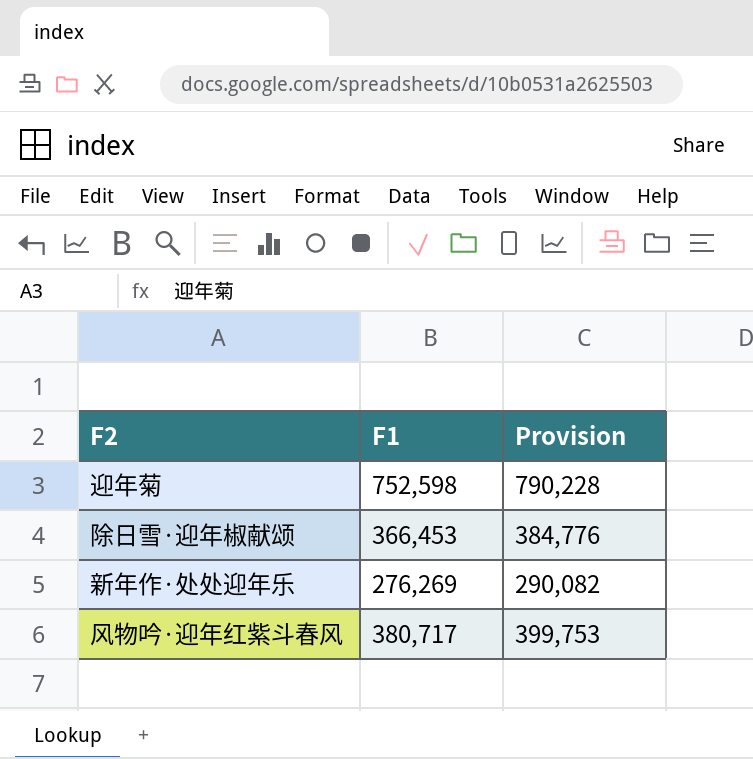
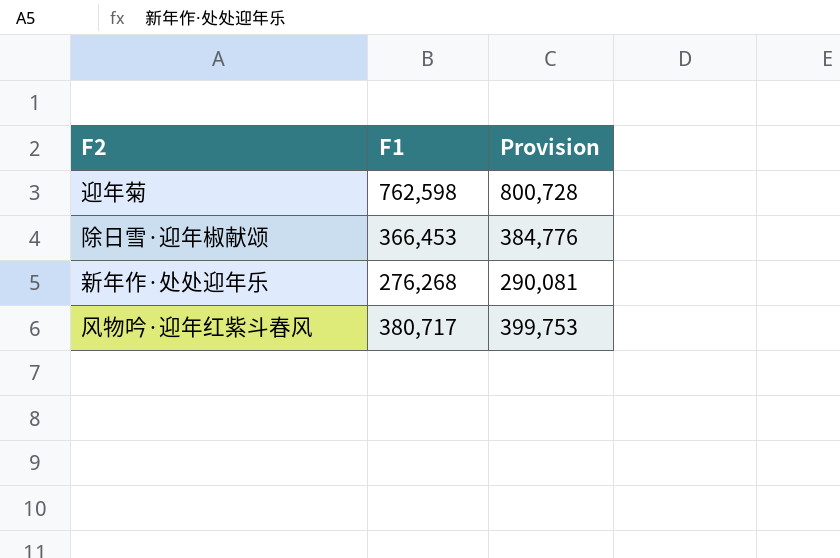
迎年菊 | F1: 752,598 -> 762,598
迎年菊 | Provision: 790,228 -> 800,728
新年作·处处迎年乐 | F1: 276,269 -> 276,268
新年作·处处迎年乐 | Provision: 290,082 -> 290,081

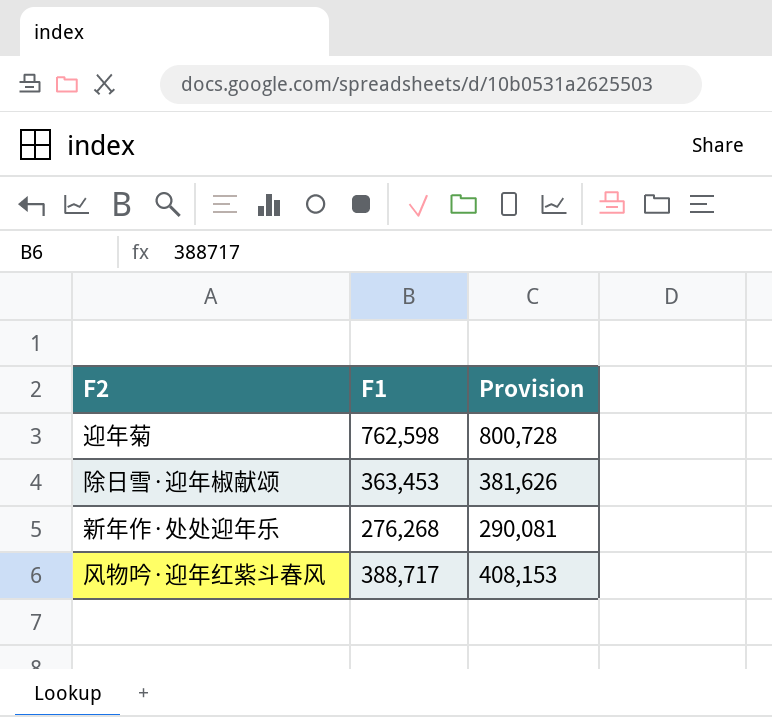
除日雪·迎年椒献颂 | F1: 366,453 -> 363,453
除日雪·迎年椒献颂 | Provision: 384,776 -> 381,626
风物吟·迎年红紫斗春风 | F1: 380,717 -> 388,717
风物吟·迎年红紫斗春风 | Provision: 399,753 -> 408,153

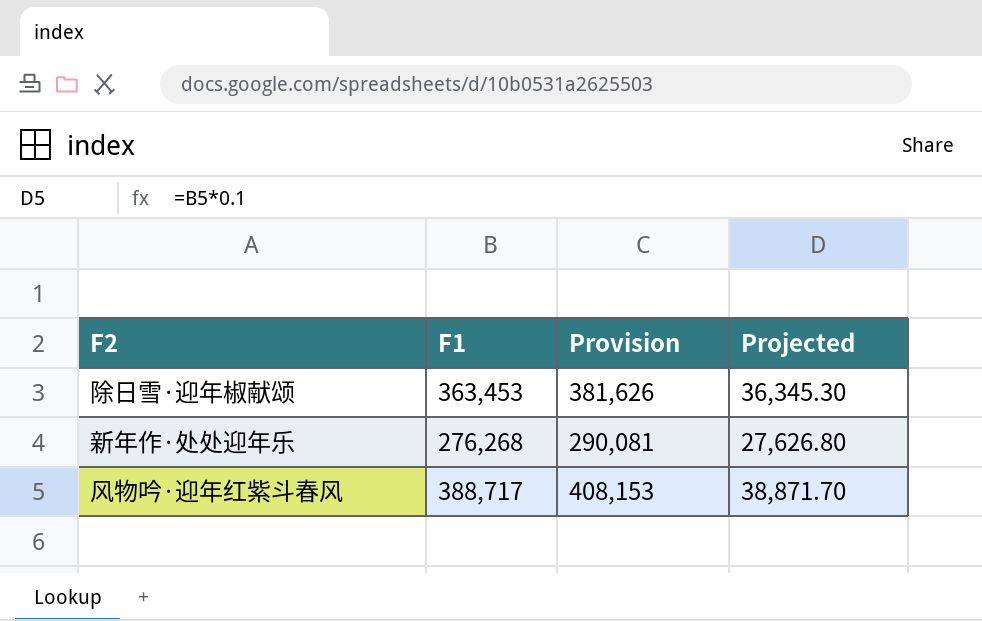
column Projected | formula: none -> [F1] * 0.1
row 迎年菊: 762,598 | 800,728 -> none

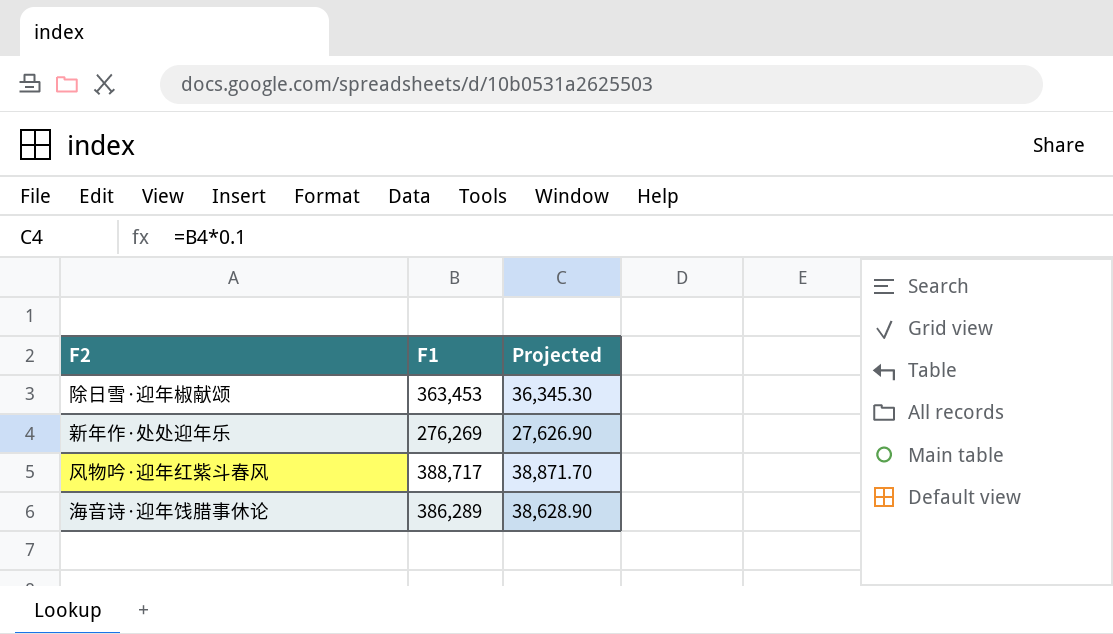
column Provision | formula: [F1] * 1.05 -> none
新年作·处处迎年乐 | F1: 276,268 -> 276,269
新年作·处处迎年乐 | Projected: 27,626.80 -> 27,626.90
row 海音诗·迎年饯腊事休论: none -> 386,289 | 38,628.90

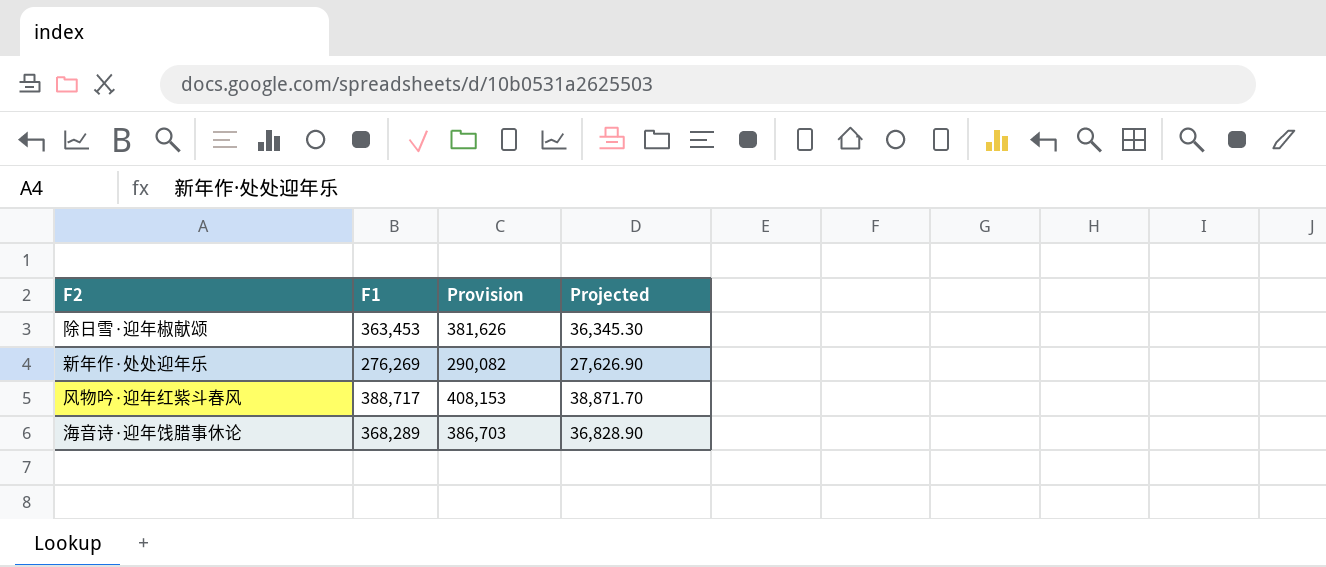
column Provision | formula: none -> [F1] * 1.05
海音诗·迎年饯腊事休论 | F1: 386,289 -> 368,289
海音诗·迎年饯腊事休论 | Projected: 38,628.90 -> 36,828.90

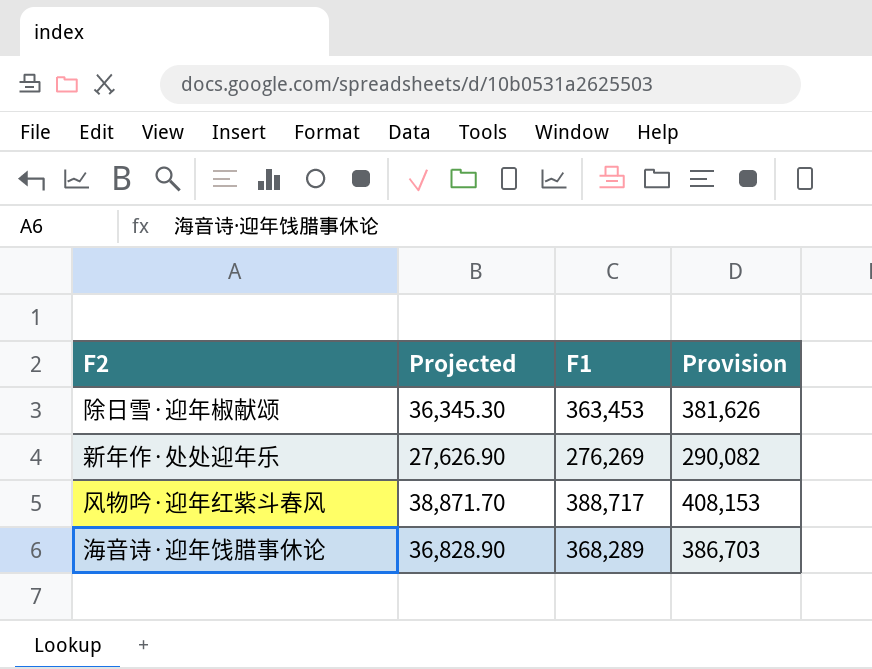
column Projected | position: 4 -> 2

